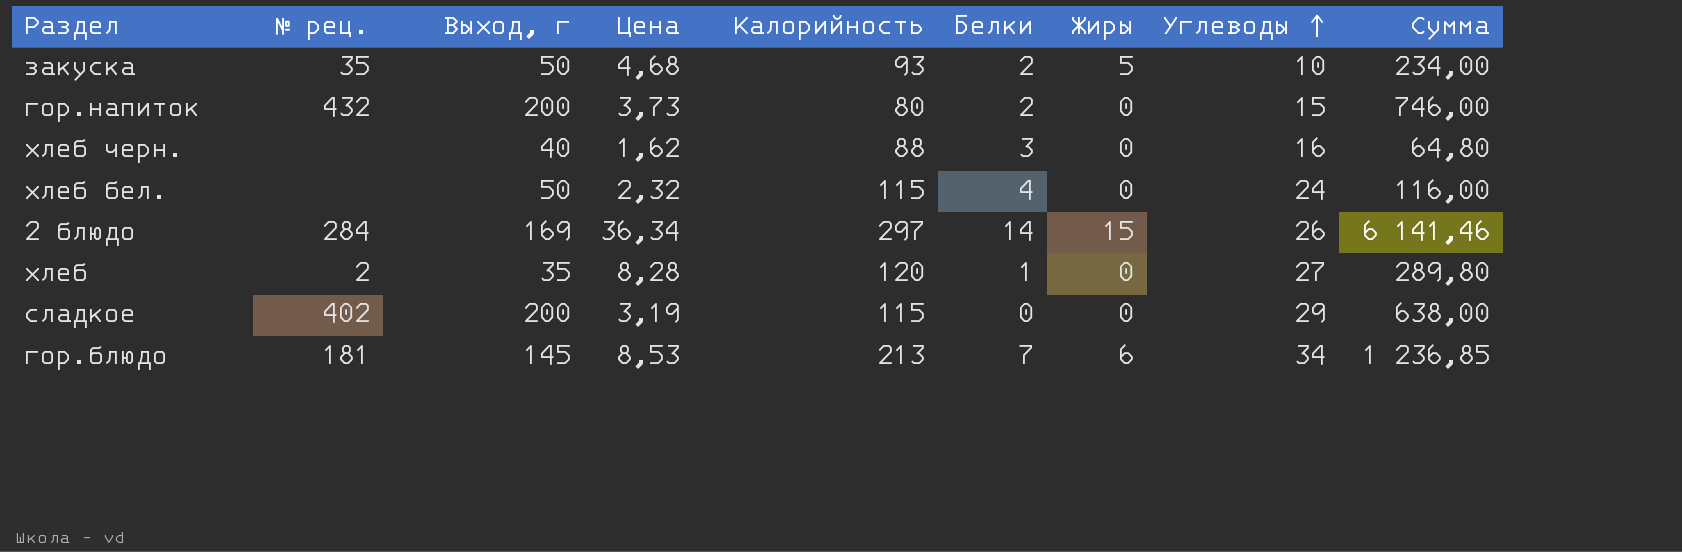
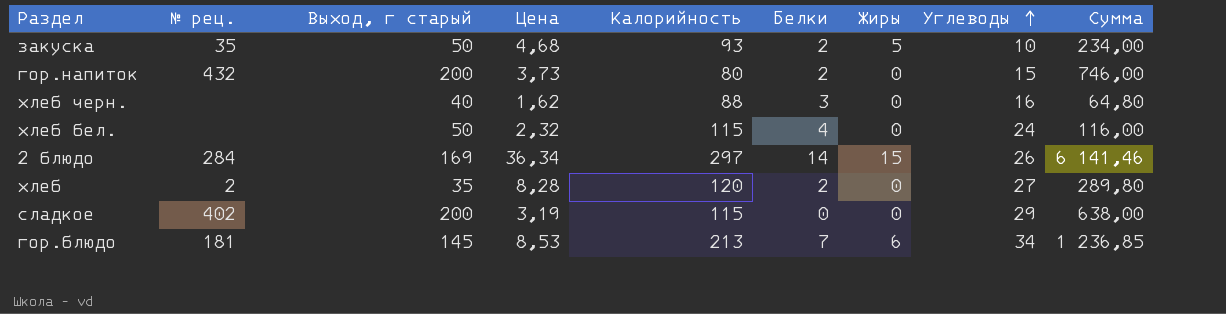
column name: Выход, г -> Выход, г старый
хлеб | Белки: 1 -> 2

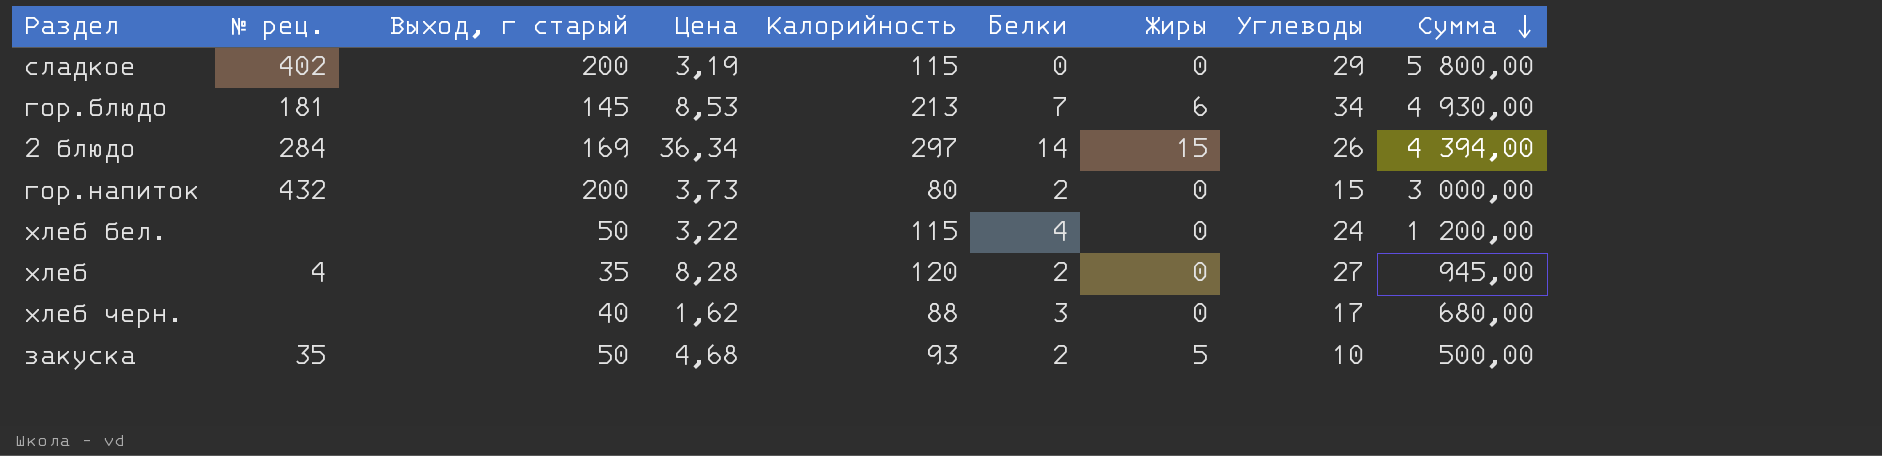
row order: Углеводы ascending -> Сумма descending
column Сумма | formula: [Выход, г старый] * [Цена] -> [Выход, г старый] * [Углеводы]
хлеб бел. | Цена: 2,32 -> 3,22
хлеб | № рец.: 2 -> 4
хлеб черн. | Углеводы: 16 -> 17

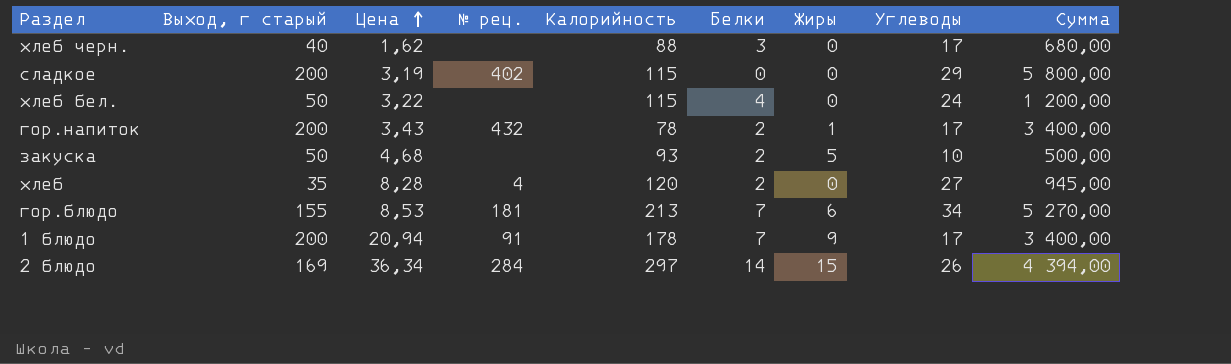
row order: Сумма descending -> Цена ascending
column № рец. | position: 2 -> 4
гор.напиток | Цена: 3,73 -> 3,43
гор.напиток | Калорийность: 80 -> 78
гор.напиток | Жиры: 0 -> 1
гор.напиток | Углеводы: 15 -> 17
гор.напиток | Сумма: 3 000,00 -> 3 400,00
закуска | № рец.: 35 -> none
гор.блюдо | Выход, г старый: 145 -> 155
гор.блюдо | Сумма: 4 930,00 -> 5 270,00
row 1 блюдо: none -> 200 | 20,94 | 91 | 178 | 7 | 9 | 17 | 3 400,00

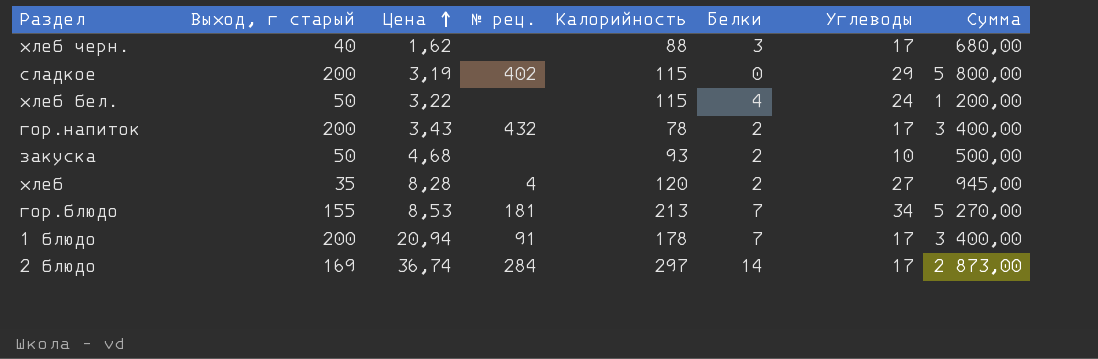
column Жиры | position: 7 -> none
2 блюдо | Цена: 36,34 -> 36,74
2 блюдо | Углеводы: 26 -> 17
2 блюдо | Сумма: 4 394,00 -> 2 873,00

